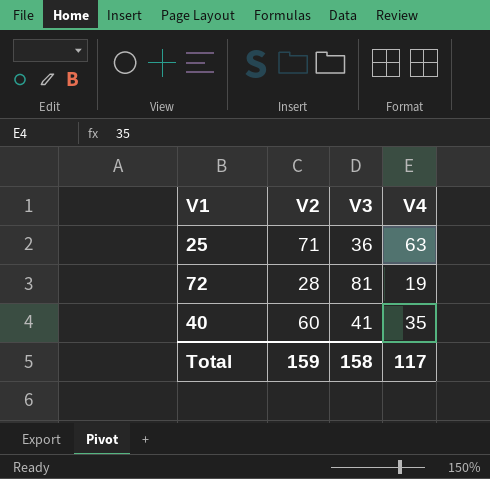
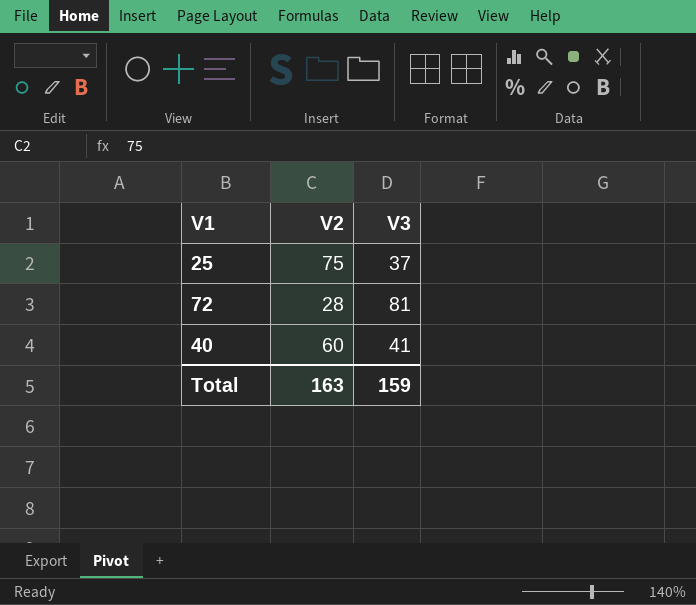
column V4 | position: 4 -> none
25 | V2: 71 -> 75
25 | V3: 36 -> 37
Total | V2: 159 -> 163
Total | V3: 158 -> 159

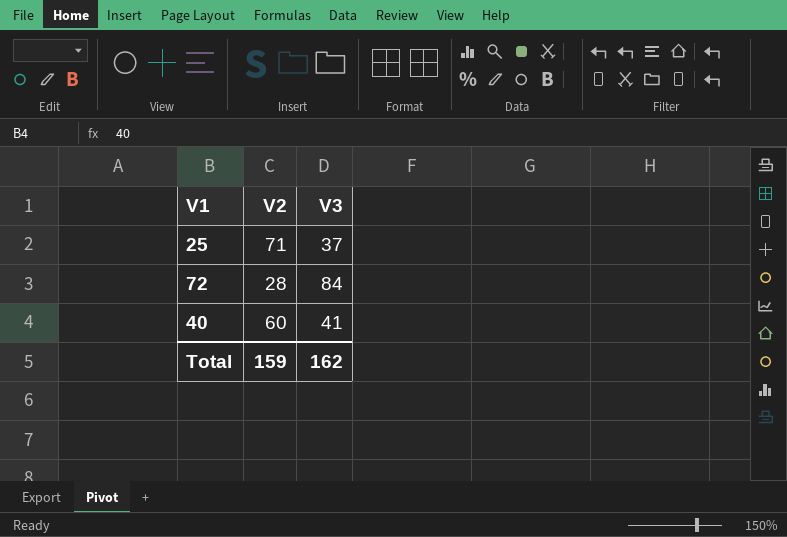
25 | V2: 75 -> 71
72 | V3: 81 -> 84
Total | V2: 163 -> 159
Total | V3: 159 -> 162

